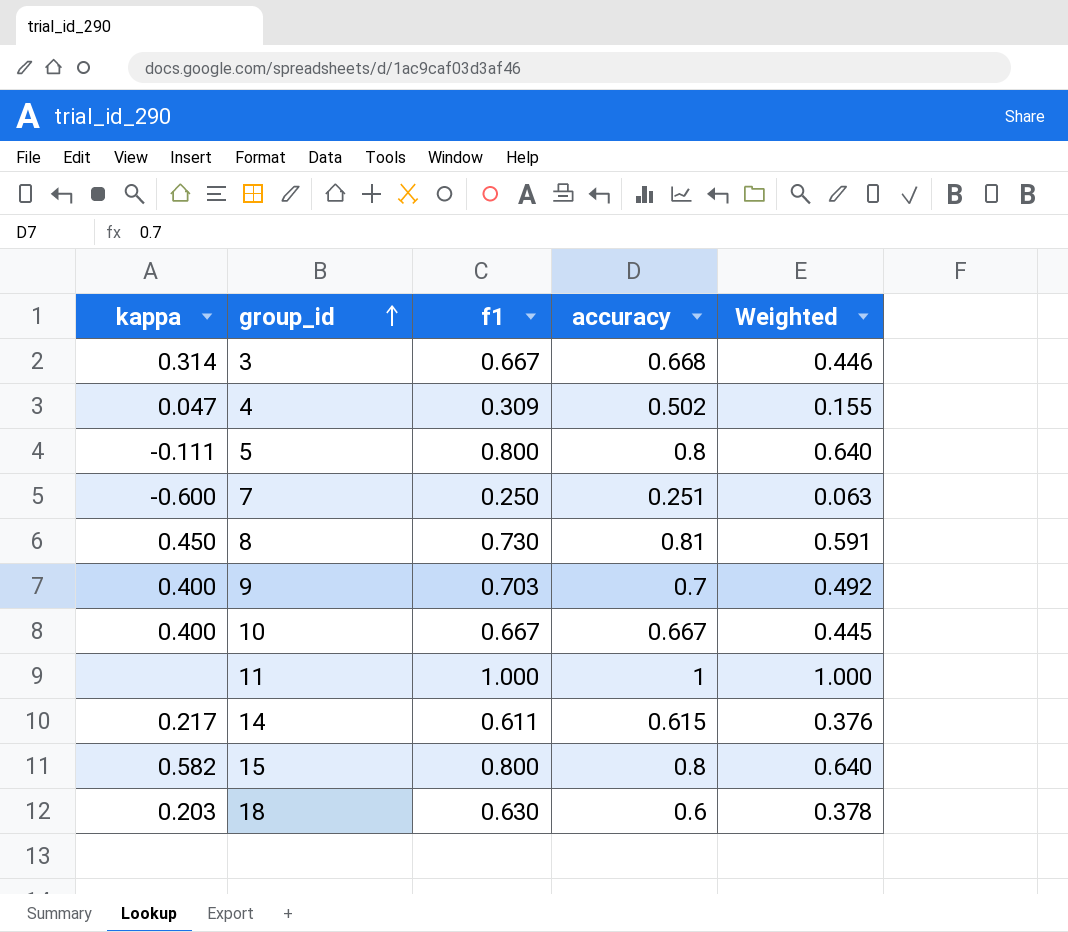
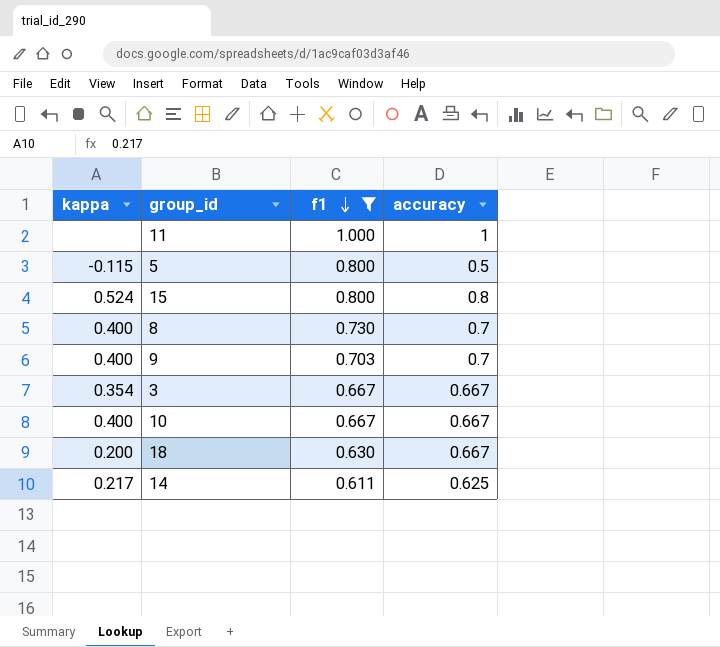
filter: none -> f1 >= 0.611
row order: group_id ascending -> f1 descending
column Weighted | formula: [f1] * [accuracy] -> none
5 | kappa: -0.111 -> -0.115
5 | accuracy: 0.8 -> 0.5
15 | kappa: 0.582 -> 0.524
8 | kappa: 0.450 -> 0.400
8 | accuracy: 0.81 -> 0.7
3 | kappa: 0.314 -> 0.354
3 | accuracy: 0.668 -> 0.667
18 | kappa: 0.203 -> 0.200
18 | accuracy: 0.6 -> 0.667
14 | accuracy: 0.615 -> 0.625

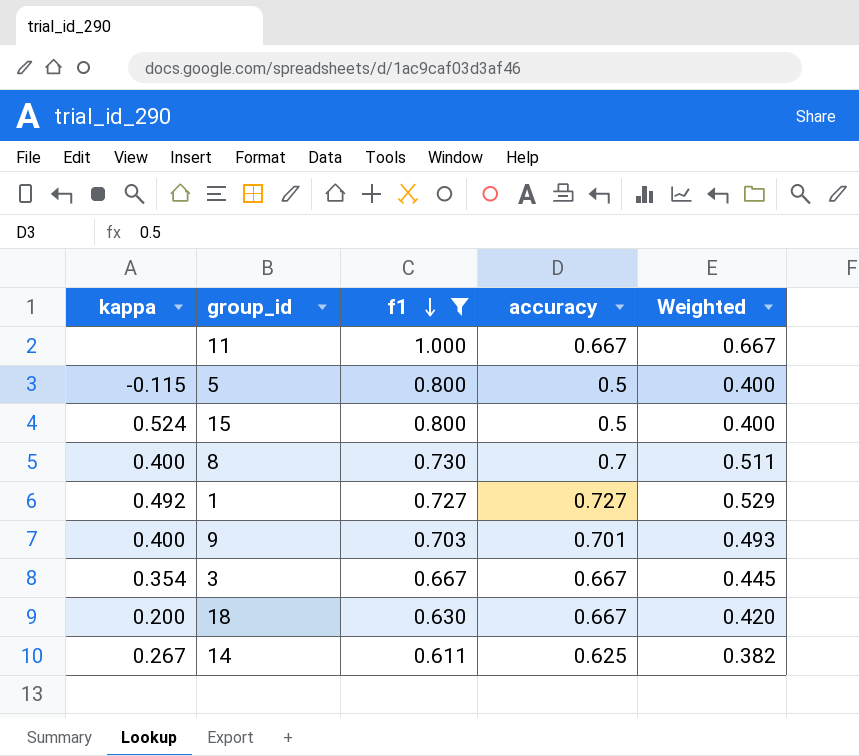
column Weighted | formula: none -> [f1] * [accuracy]
row 10: 0.400 | 0.667 | 0.667 -> none
11 | accuracy: 1 -> 0.667
15 | accuracy: 0.8 -> 0.5
row 1: none -> 0.492 | 0.727 | 0.727 | 0.529
9 | accuracy: 0.7 -> 0.701
14 | kappa: 0.217 -> 0.267

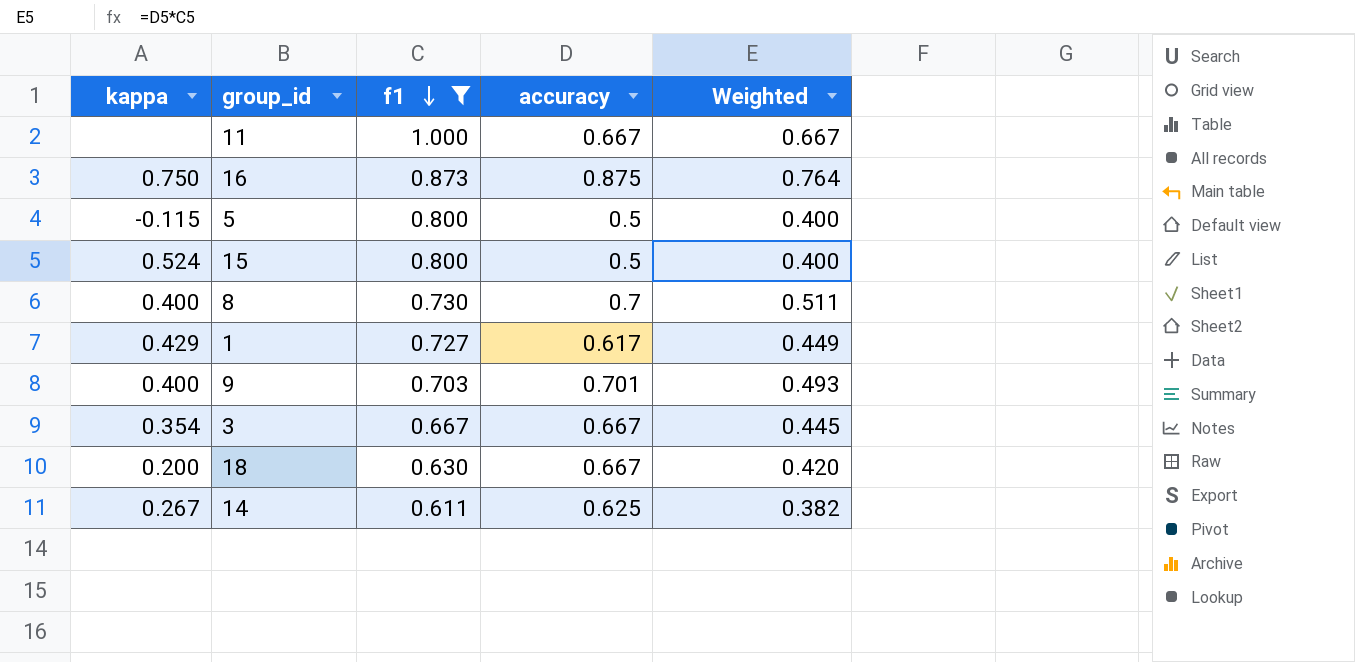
row 16: none -> 0.750 | 0.873 | 0.875 | 0.764
1 | kappa: 0.492 -> 0.429
1 | accuracy: 0.727 -> 0.617
1 | Weighted: 0.529 -> 0.449

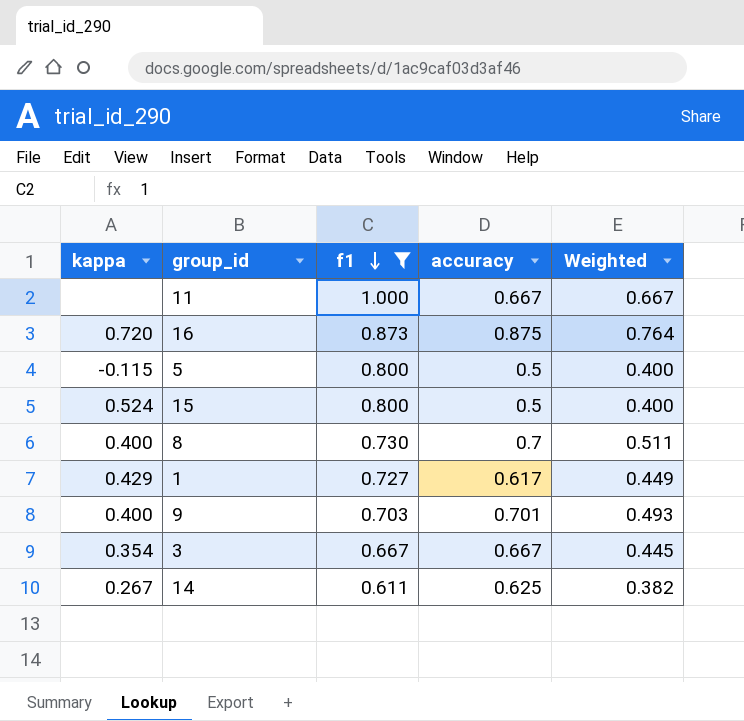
row 18: 0.200 | 0.630 | 0.667 | 0.420 -> none
16 | kappa: 0.750 -> 0.720

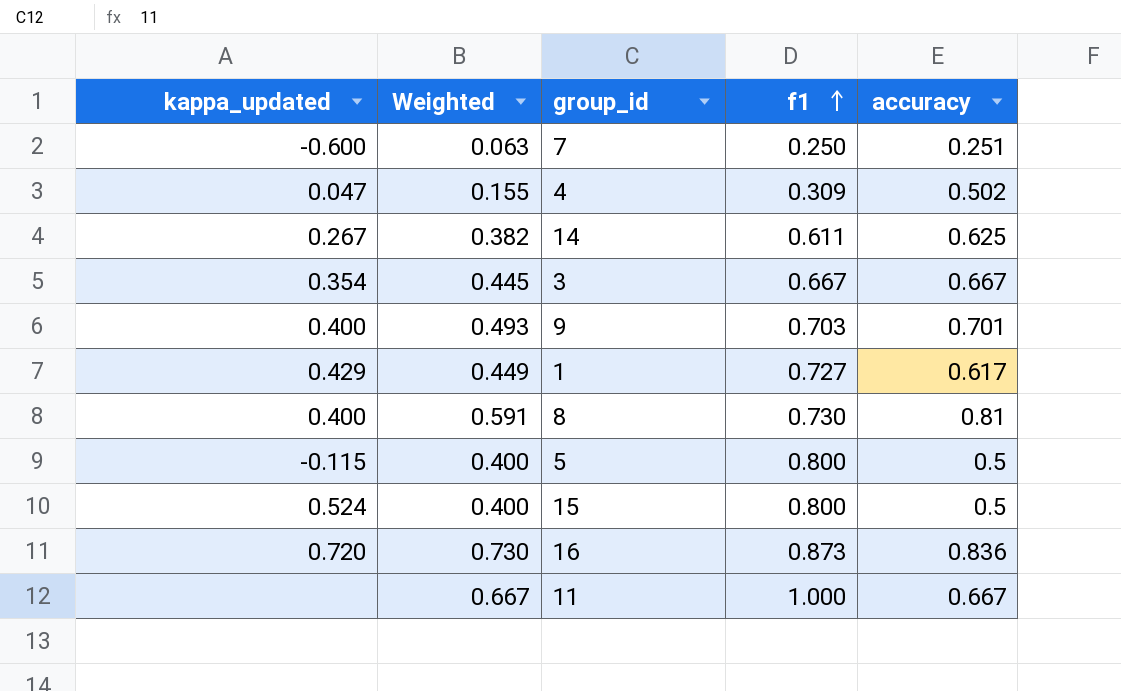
filter: f1 >= 0.611 -> none
row order: f1 descending -> f1 ascending
column name: kappa -> kappa_updated
column Weighted | position: 5 -> 2
8 | Weighted: 0.511 -> 0.591
8 | accuracy: 0.7 -> 0.81
16 | Weighted: 0.764 -> 0.730
16 | accuracy: 0.875 -> 0.836

